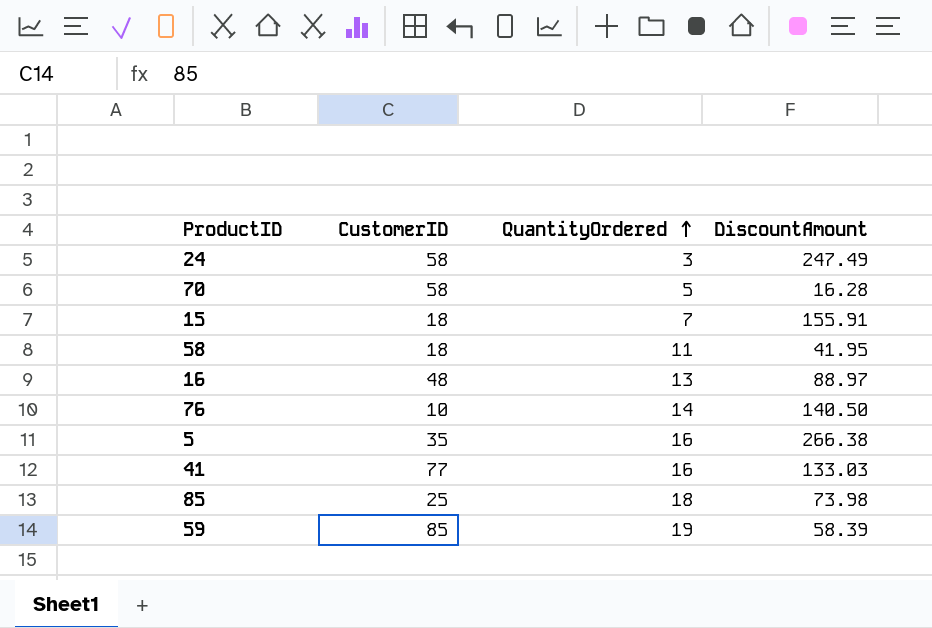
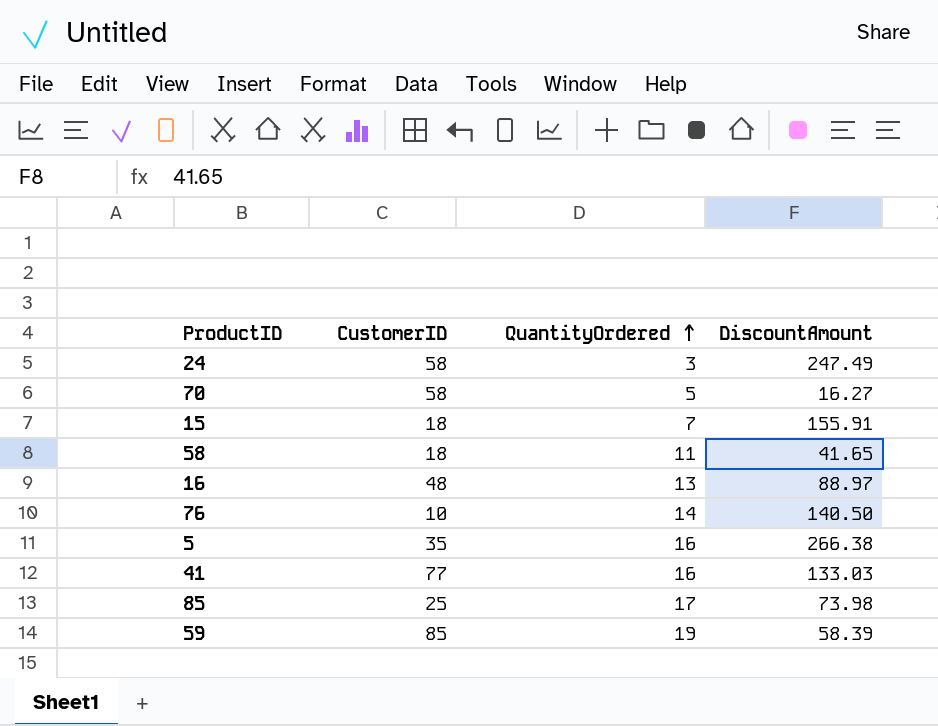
70 | DiscountAmount: 16.28 -> 16.27
58 | DiscountAmount: 41.95 -> 41.65
85 | QuantityOrdered: 18 -> 17

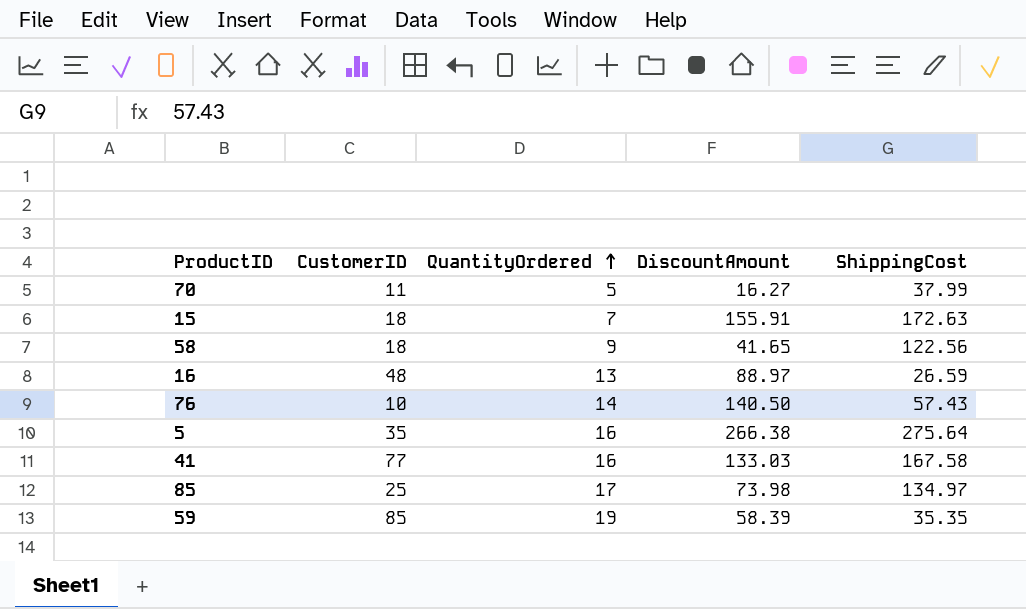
column ShippingCost | position: none -> 5
row 24: 58 | 3 | 247.49 -> none
70 | CustomerID: 58 -> 11
58 | QuantityOrdered: 11 -> 9

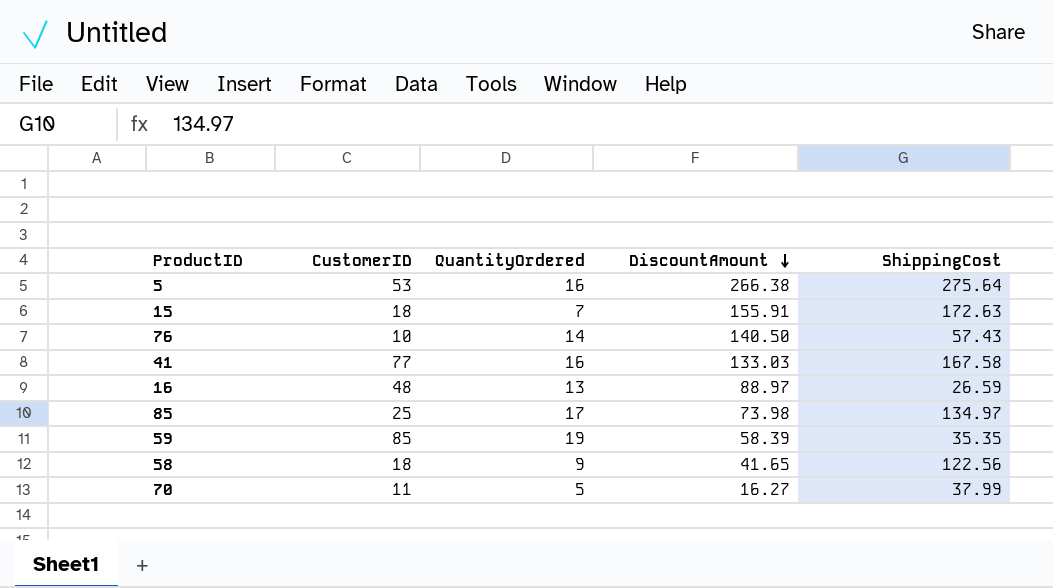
row order: QuantityOrdered ascending -> DiscountAmount descending
5 | CustomerID: 35 -> 53

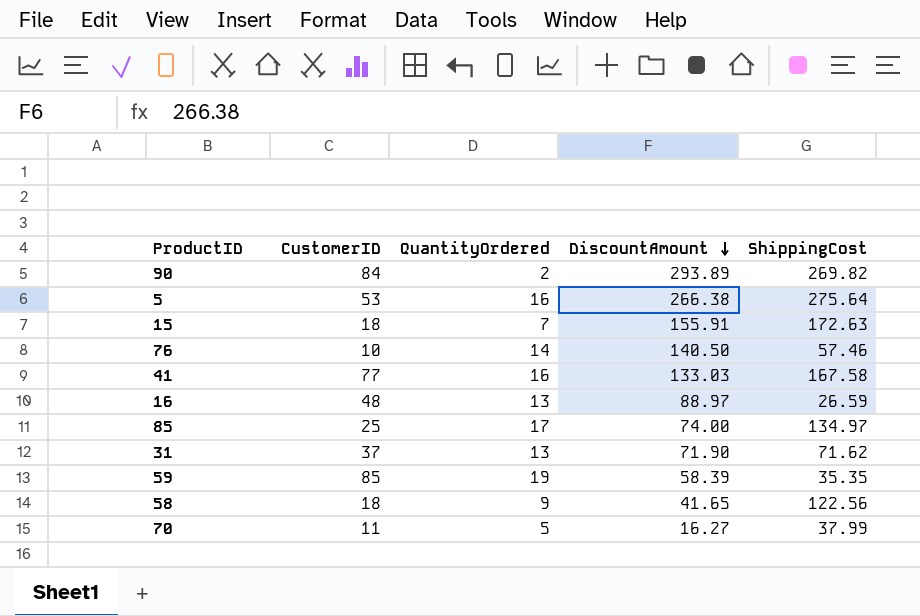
row 90: none -> 84 | 2 | 293.89 | 269.82
76 | ShippingCost: 57.43 -> 57.46
85 | DiscountAmount: 73.98 -> 74.00
row 31: none -> 37 | 13 | 71.90 | 71.62

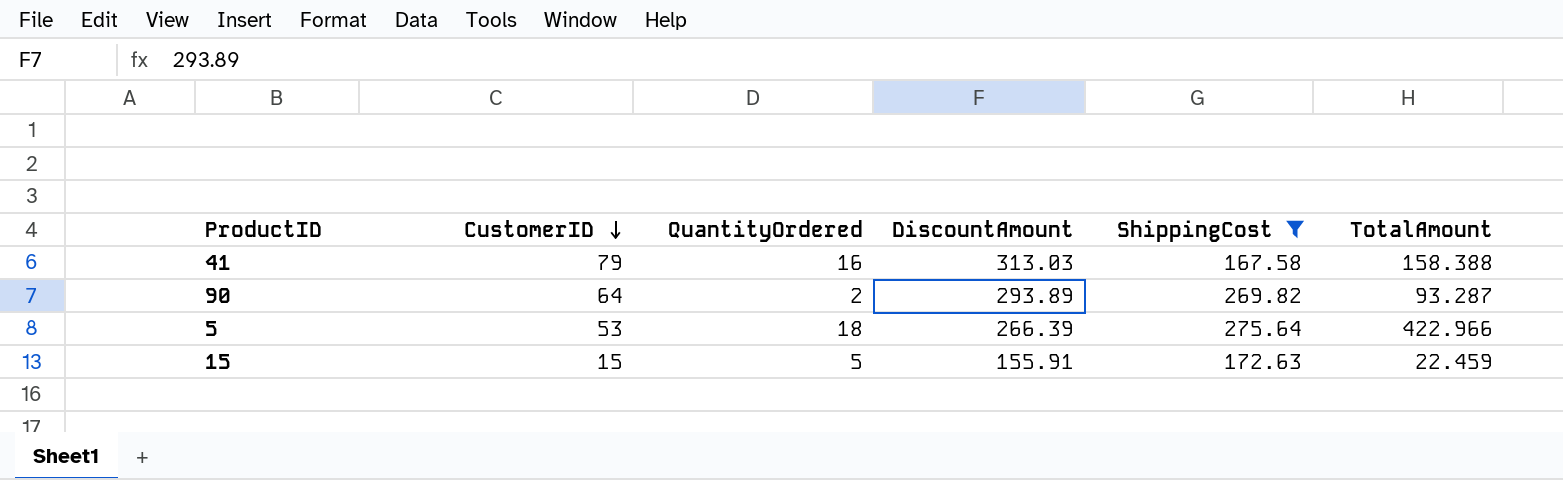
filter: none -> ShippingCost >= 167.58
row order: DiscountAmount descending -> CustomerID descending
column TotalAmount | position: none -> 6
41 | CustomerID: 77 -> 79
41 | DiscountAmount: 133.03 -> 313.03
90 | CustomerID: 84 -> 64
5 | QuantityOrdered: 16 -> 18
5 | DiscountAmount: 266.38 -> 266.39
15 | CustomerID: 18 -> 15
15 | QuantityOrdered: 7 -> 5

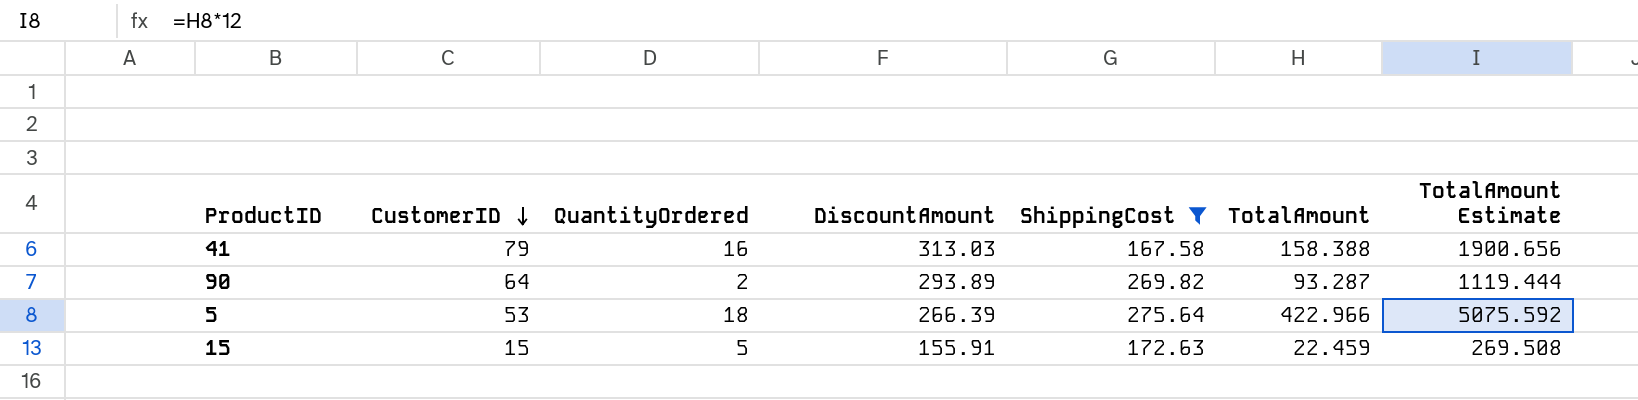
column TotalAmount Estimate | formula: none -> [TotalAmount] * 12

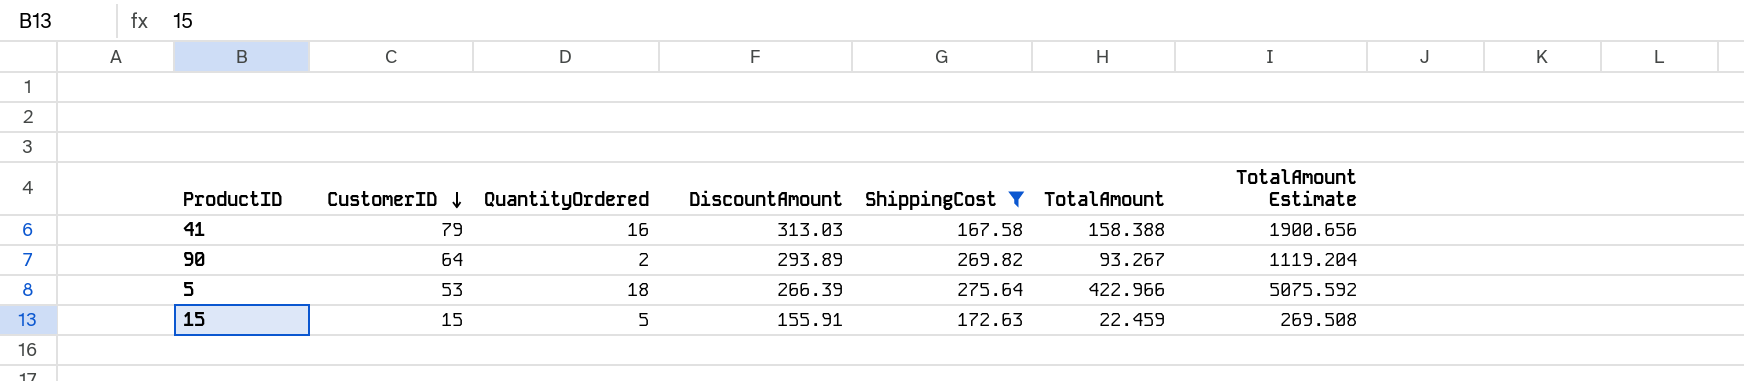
90 | TotalAmount: 93.287 -> 93.267
90 | TotalAmount Estimate: 1119.444 -> 1119.204

